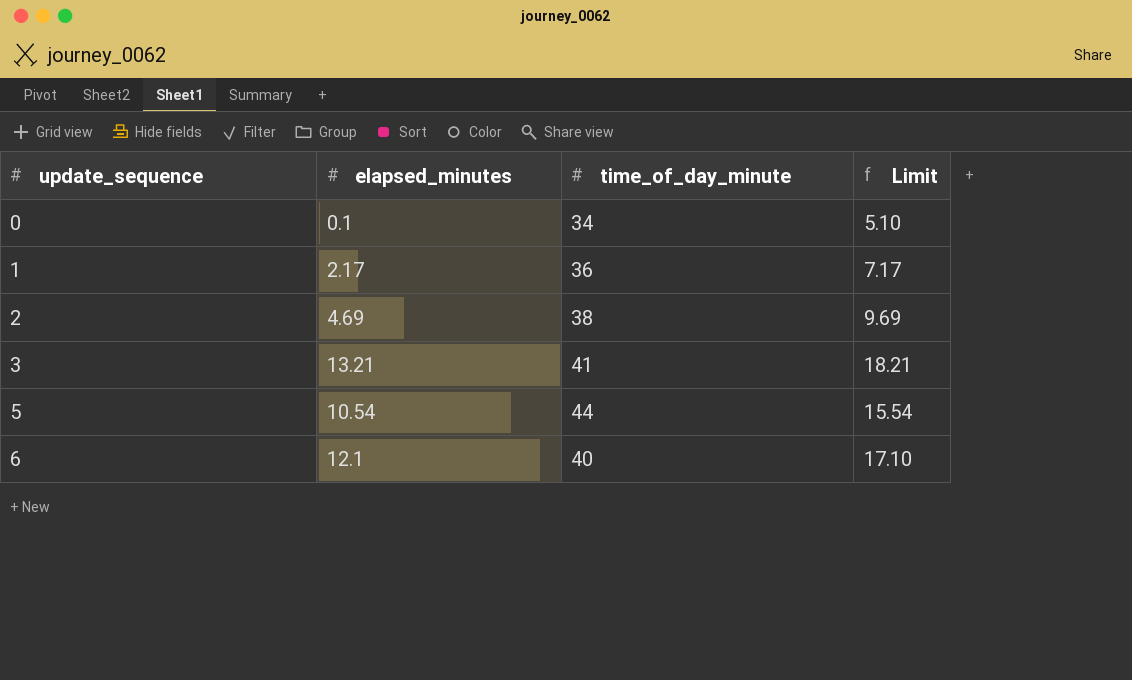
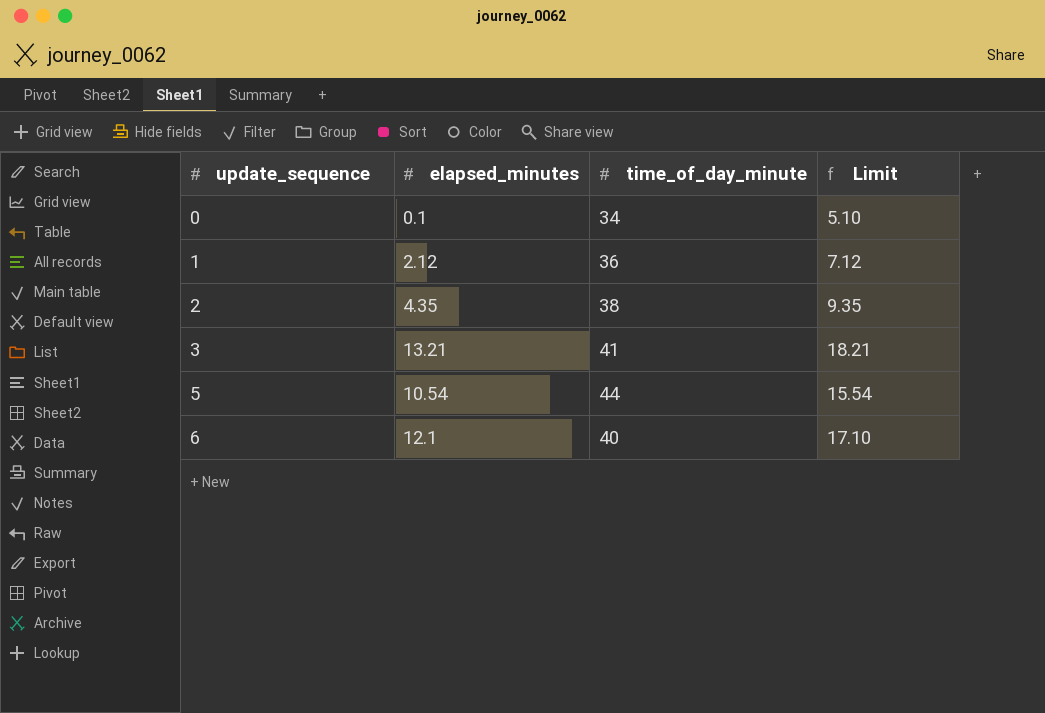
1 | elapsed_minutes: 2.17 -> 2.12
1 | Limit: 7.17 -> 7.12
2 | elapsed_minutes: 4.69 -> 4.35
2 | Limit: 9.69 -> 9.35

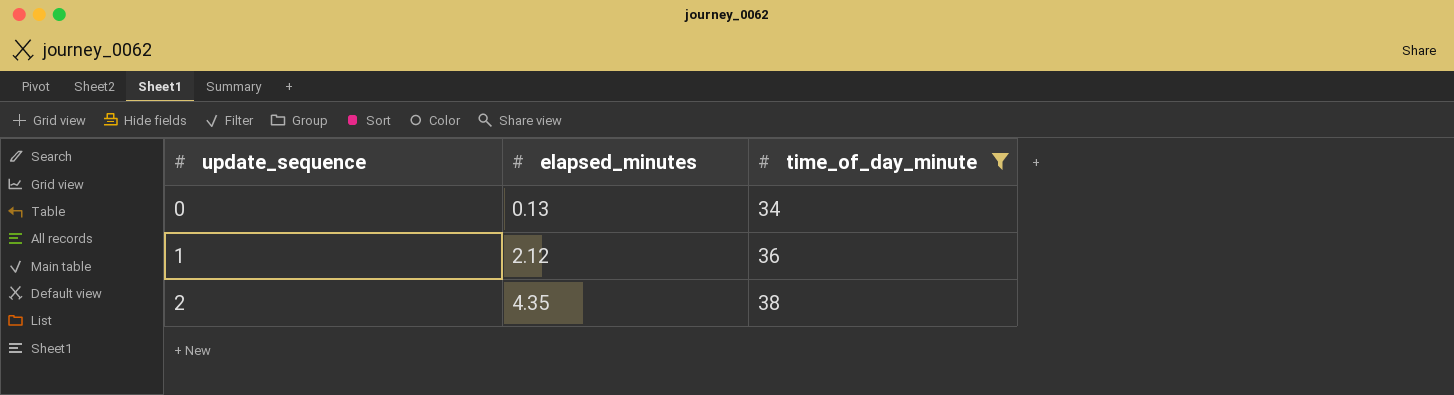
filter: none -> time_of_day_minute <= 38
column Limit | formula: [elapsed_minutes] + 5 -> none
0 | elapsed_minutes: 0.1 -> 0.13

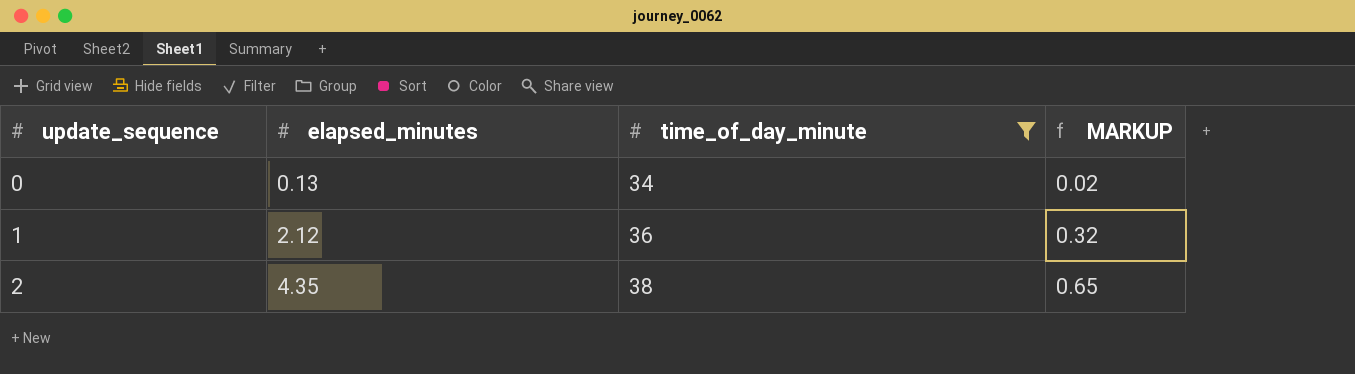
column MARKUP | formula: none -> [elapsed_minutes] * 0.15

